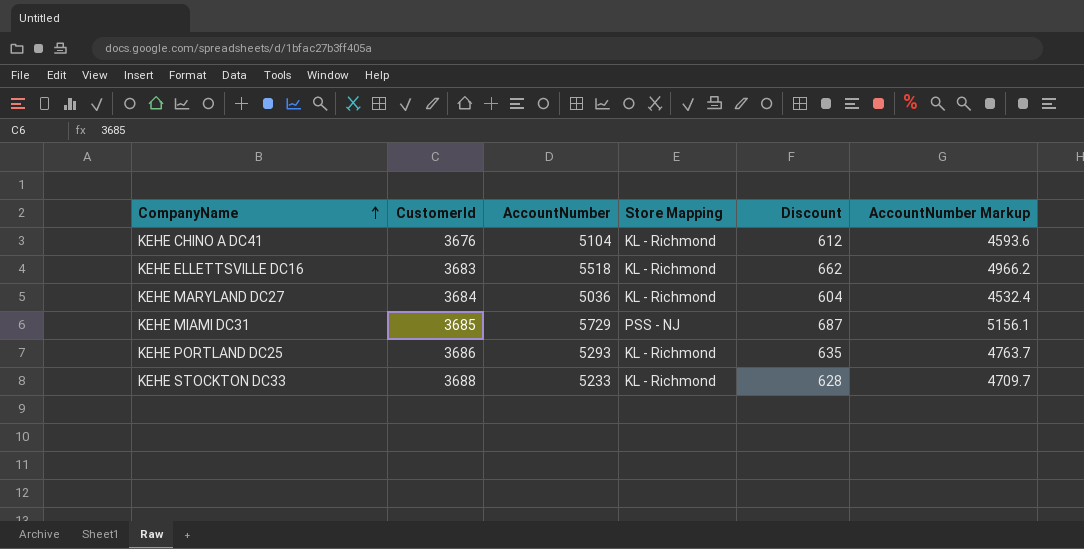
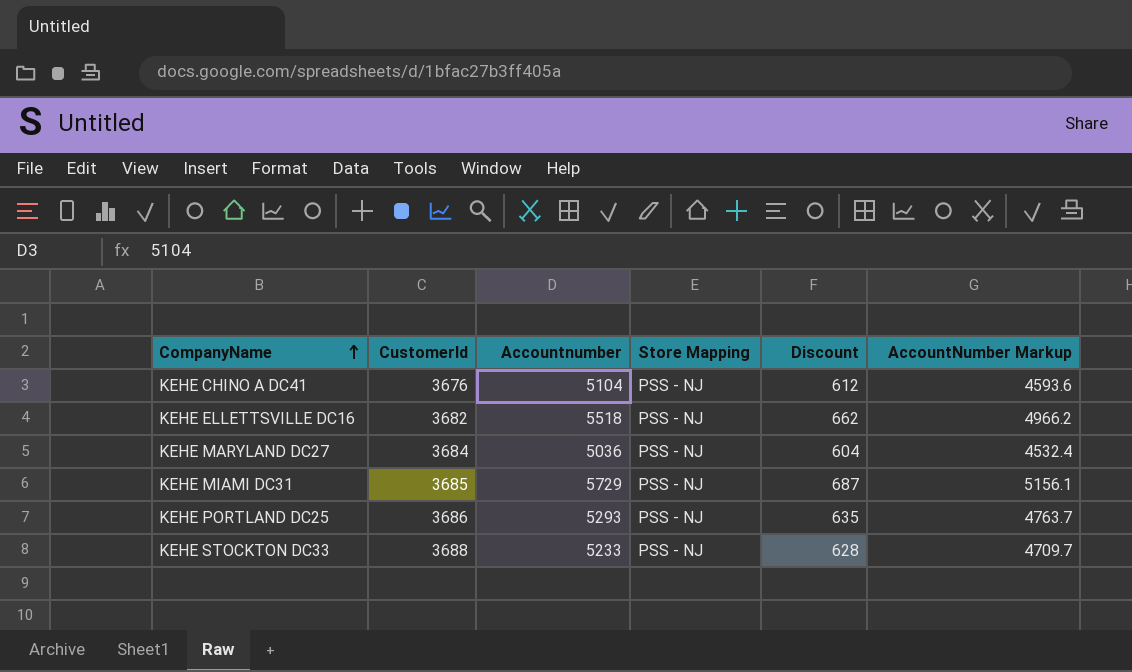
column name: AccountNumber -> Accountnumber
KEHE CHINO A DC41 | Store Mapping: KL - Richmond -> PSS - NJ
KEHE ELLETTSVILLE DC16 | CustomerId: 3683 -> 3682
KEHE ELLETTSVILLE DC16 | Store Mapping: KL - Richmond -> PSS - NJ
KEHE MARYLAND DC27 | Store Mapping: KL - Richmond -> PSS - NJ
KEHE PORTLAND DC25 | Store Mapping: KL - Richmond -> PSS - NJ
KEHE STOCKTON DC33 | Store Mapping: KL - Richmond -> PSS - NJ

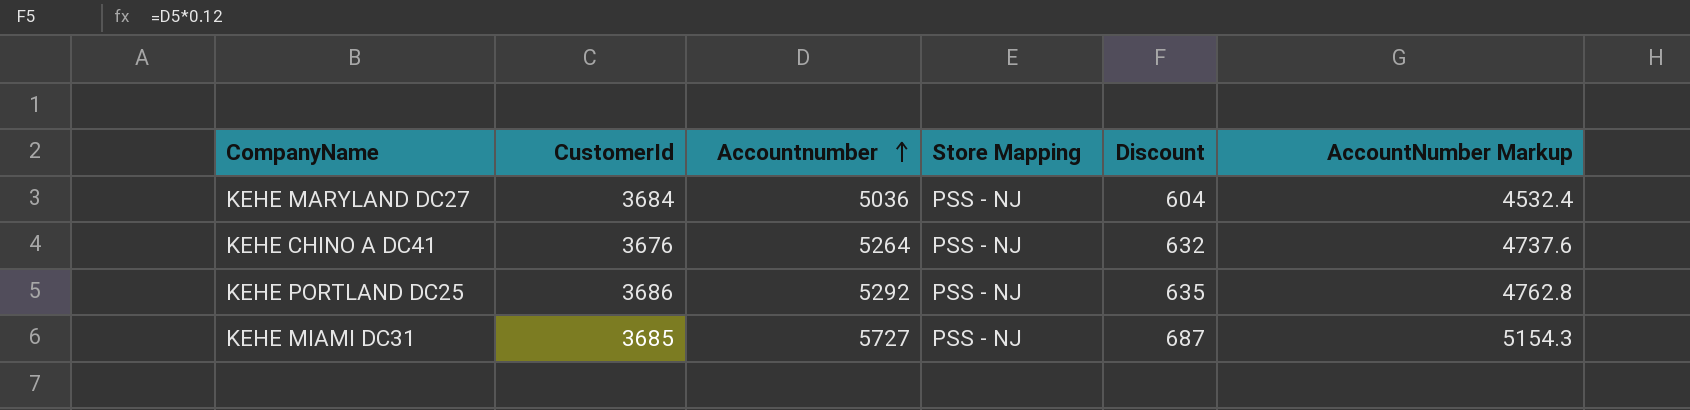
row order: CompanyName ascending -> Accountnumber ascending
row KEHE ELLETTSVILLE DC16: 3682 | 5518 | PSS - NJ | 662 | 4966.2 -> none
row KEHE STOCKTON DC33: 3688 | 5233 | PSS - NJ | 628 | 4709.7 -> none
KEHE CHINO A DC41 | Accountnumber: 5104 -> 5264
KEHE CHINO A DC41 | Discount: 612 -> 632
KEHE CHINO A DC41 | AccountNumber Markup: 4593.6 -> 4737.6
KEHE PORTLAND DC25 | Accountnumber: 5293 -> 5292
KEHE PORTLAND DC25 | AccountNumber Markup: 4763.7 -> 4762.8
KEHE MIAMI DC31 | Accountnumber: 5729 -> 5727
KEHE MIAMI DC31 | AccountNumber Markup: 5156.1 -> 5154.3

